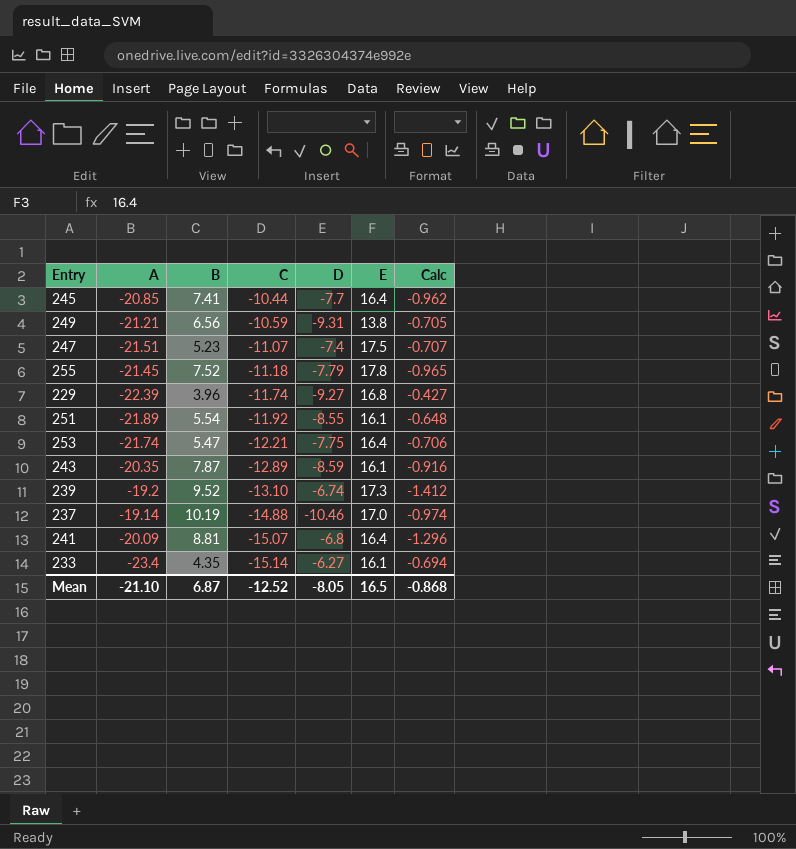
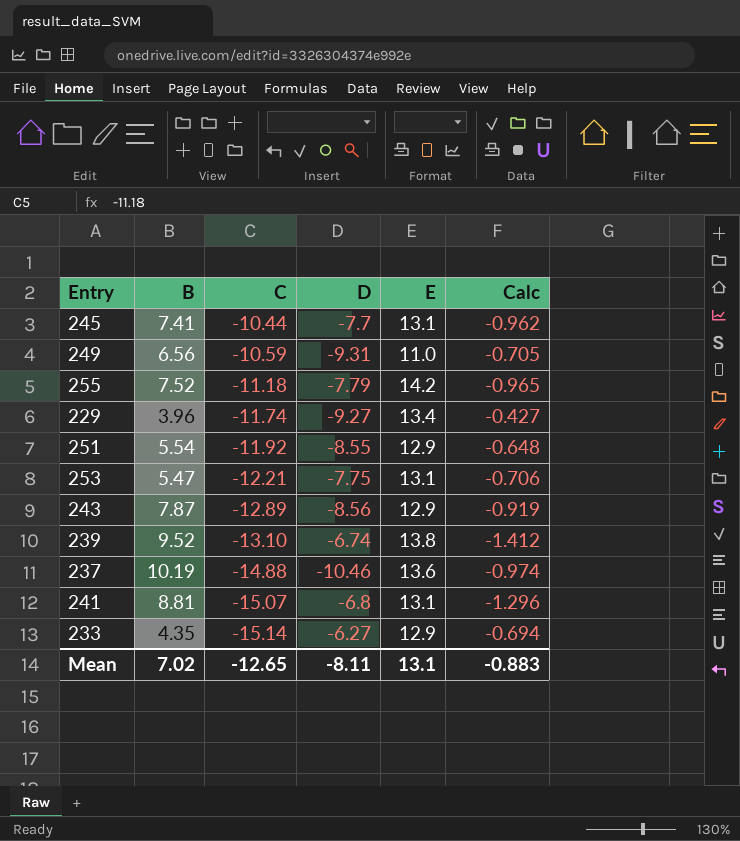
column A | position: 2 -> none
row 247: -21.51 | 5.23 | -11.07 | -7.4 | 17.5 | -0.707 -> none
245 | E: 16.4 -> 13.1
249 | E: 13.8 -> 11.0
255 | E: 17.8 -> 14.2
229 | E: 16.8 -> 13.4
251 | E: 16.1 -> 12.9
253 | E: 16.4 -> 13.1
243 | D: -8.59 -> -8.56
243 | E: 16.1 -> 12.9
243 | Calc: -0.916 -> -0.919
239 | E: 17.3 -> 13.8
237 | E: 17.0 -> 13.6
241 | E: 16.4 -> 13.1
233 | E: 16.1 -> 12.9
Mean | B: 6.87 -> 7.02
Mean | C: -12.52 -> -12.65
Mean | D: -8.05 -> -8.11
Mean | E: 16.5 -> 13.1
Mean | Calc: -0.868 -> -0.883

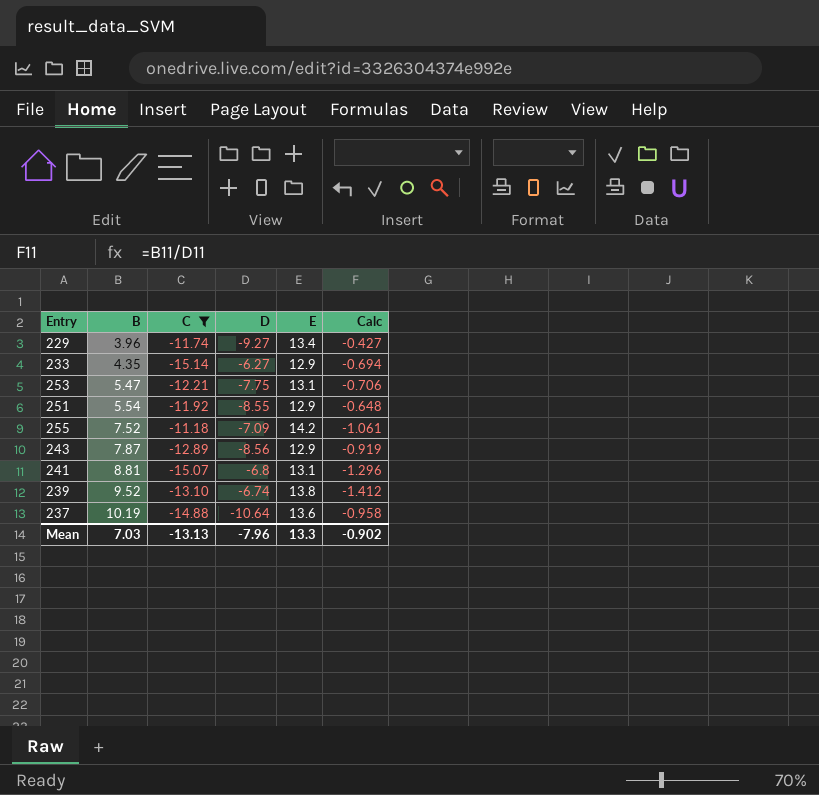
filter: none -> C <= -11.18
row order: C descending -> B ascending
255 | D: -7.79 -> -7.09
255 | Calc: -0.965 -> -1.061
237 | D: -10.46 -> -10.64
237 | Calc: -0.974 -> -0.958
Mean | B: 7.02 -> 7.03
Mean | C: -12.65 -> -13.13
Mean | D: -8.11 -> -7.96
Mean | E: 13.1 -> 13.3
Mean | Calc: -0.883 -> -0.902

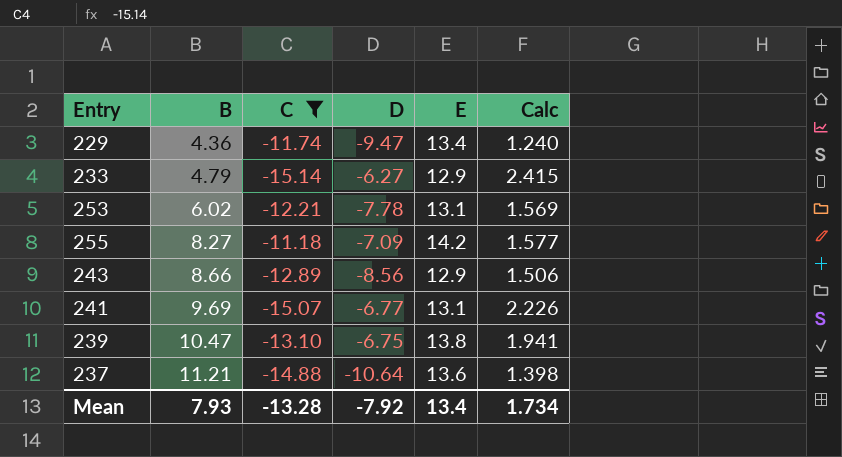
column Calc | formula: [B] / [D] -> [C] / [D]
row 251: 5.54 | -11.92 | -8.55 | 12.9 | -0.648 -> none
229 | B: 3.96 -> 4.36
229 | D: -9.27 -> -9.47
233 | B: 4.35 -> 4.79
253 | B: 5.47 -> 6.02
253 | D: -7.75 -> -7.78
255 | B: 7.52 -> 8.27
243 | B: 7.87 -> 8.66
241 | B: 8.81 -> 9.69
241 | D: -6.8 -> -6.77
239 | B: 9.52 -> 10.47
239 | D: -6.74 -> -6.75
237 | B: 10.19 -> 11.21
Mean | B: 7.03 -> 7.93
Mean | C: -13.13 -> -13.28
Mean | D: -7.96 -> -7.92
Mean | E: 13.3 -> 13.4
Mean | Calc: -0.902 -> 1.734

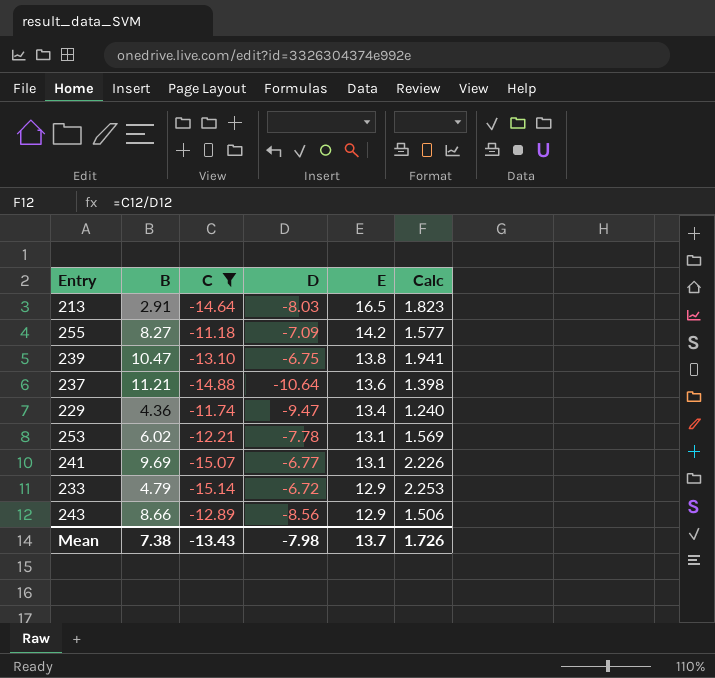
row order: B ascending -> E descending
row 213: none -> 2.91 | -14.64 | -8.03 | 16.5 | 1.823
233 | D: -6.27 -> -6.72
233 | Calc: 2.415 -> 2.253
Mean | B: 7.93 -> 7.38
Mean | C: -13.28 -> -13.43
Mean | D: -7.92 -> -7.98
Mean | E: 13.4 -> 13.7
Mean | Calc: 1.734 -> 1.726

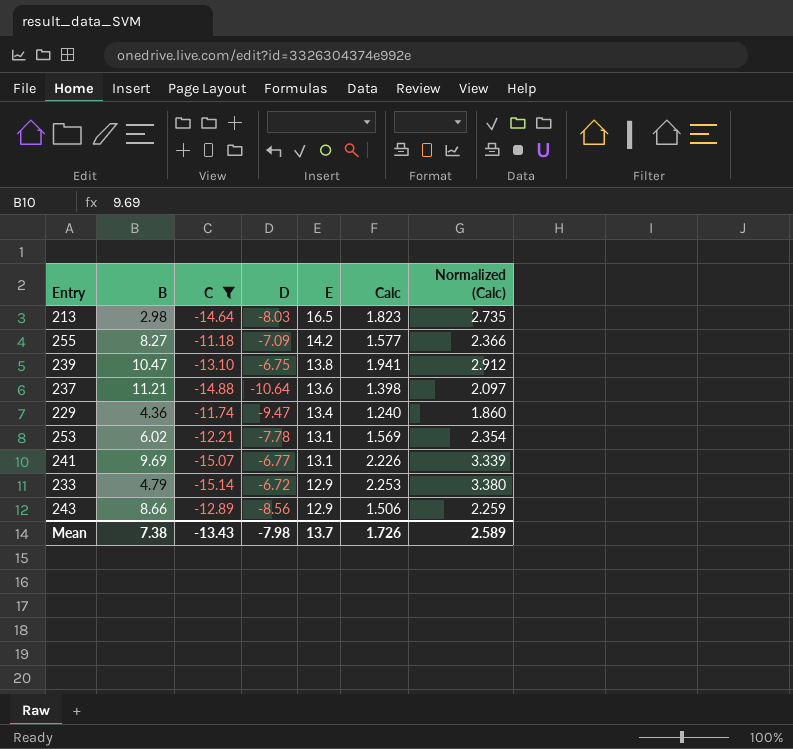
column Normalized (Calc) | formula: none -> [Calc] * 1.5
213 | B: 2.91 -> 2.98

